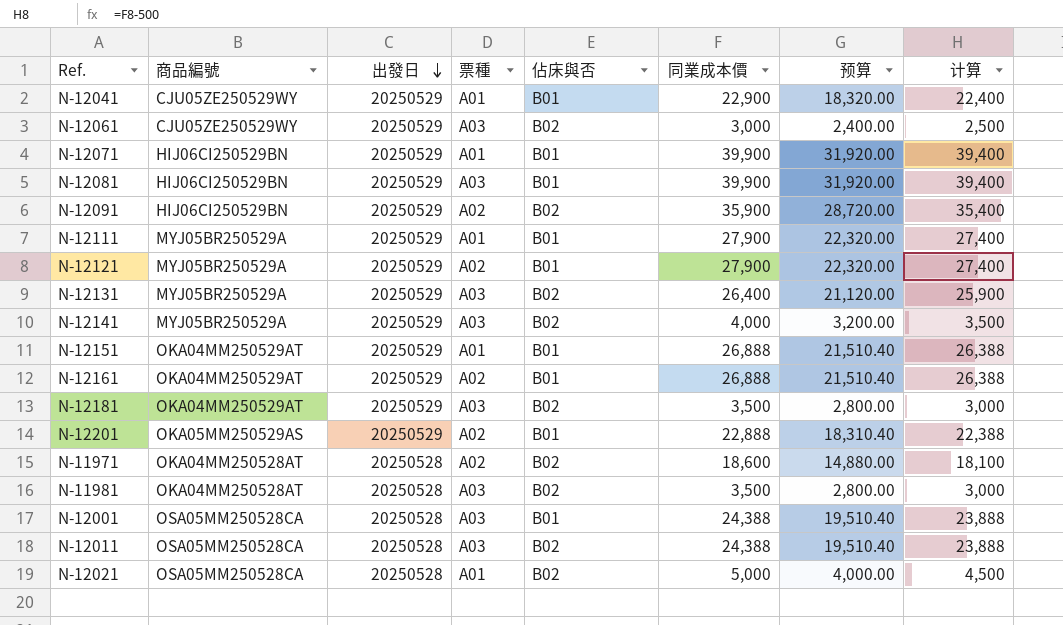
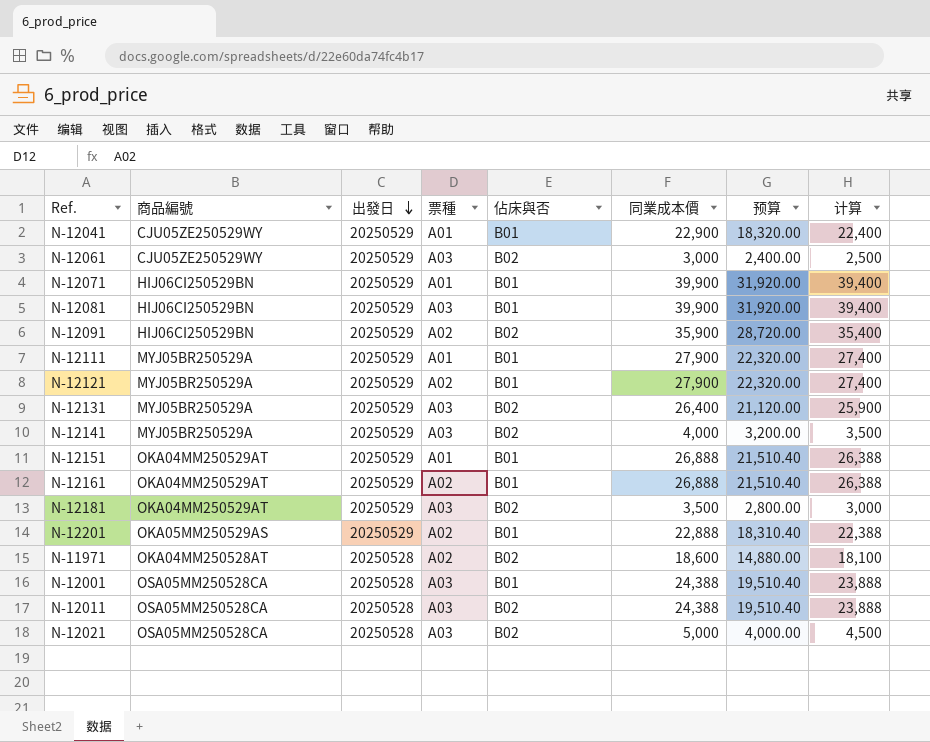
row N-11981: OKA04MM250528AT | 20250528 | A03 | B02 | 3,500 | 2,800.00 | 3,000 -> none
N-12021 | 票種: A01 -> A03

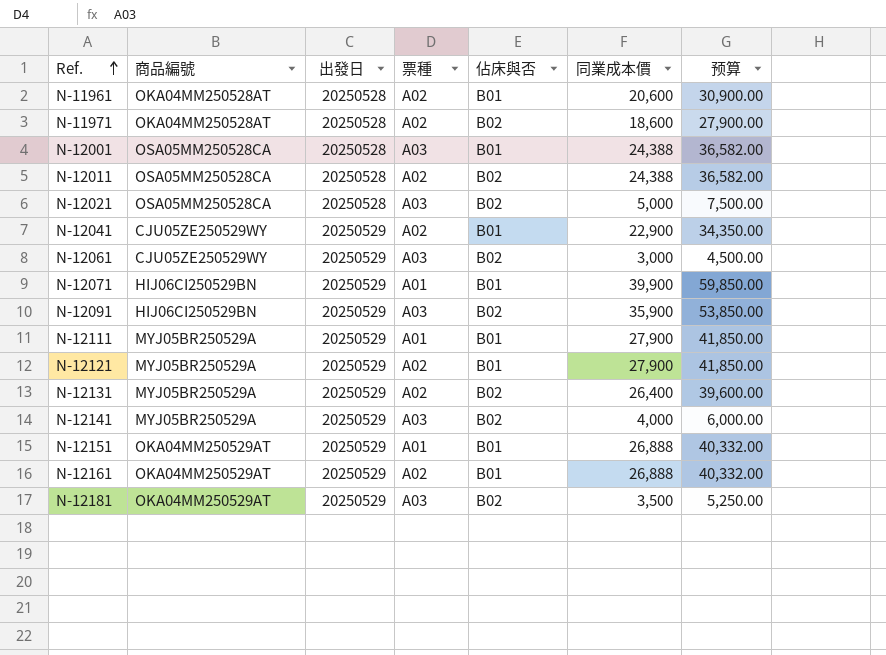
row order: 出發日 descending -> Ref. ascending
column 计算 | formula: [同業成本價] - 500 -> none
column 预算 | formula: [同業成本價] * 0.8 -> [同業成本價] * 1.5
row N-12081: HIJ06CI250529BN | 20250529 | A03 | B01 | 39,900 | 31,920.00 | 39,400 -> none
row N-12201: OKA05MM250529AS | 20250529 | A02 | B01 | 22,888 | 18,310.40 | 22,388 -> none
row N-11961: none -> OKA04MM250528AT | 20250528 | A02 | B01 | 20,600 | 30,900.00
N-12011 | 票種: A03 -> A02
N-12041 | 票種: A01 -> A02
N-12091 | 票種: A02 -> A03
N-12131 | 票種: A03 -> A02

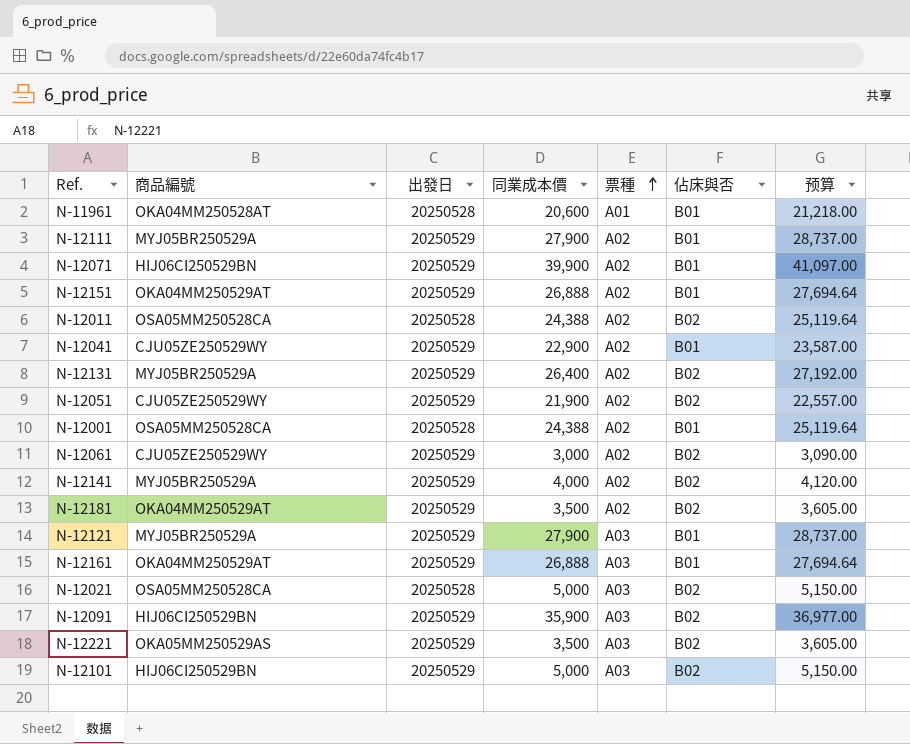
row order: Ref. ascending -> 票種 ascending
column 同業成本價 | position: 6 -> 4
column 预算 | formula: [同業成本價] * 1.5 -> [同業成本價] * 1.03
row N-11971: OKA04MM250528AT | 20250528 | A02 | B02 | 18,600 | 27,900.00 -> none
N-11961 | 票種: A02 -> A01
N-12111 | 票種: A01 -> A02
N-12071 | 票種: A01 -> A02
N-12151 | 票種: A01 -> A02
row N-12051: none -> CJU05ZE250529WY | 20250529 | 21,900 | A02 | B02 | 22,557.00
N-12001 | 票種: A03 -> A02
N-12061 | 票種: A03 -> A02
N-12141 | 票種: A03 -> A02
N-12181 | 票種: A03 -> A02
N-12121 | 票種: A02 -> A03
N-12161 | 票種: A02 -> A03
row N-12221: none -> OKA05MM250529AS | 20250529 | 3,500 | A03 | B02 | 3,605.00
row N-12101: none -> HIJ06CI250529BN | 20250529 | 5,000 | A03 | B02 | 5,150.00

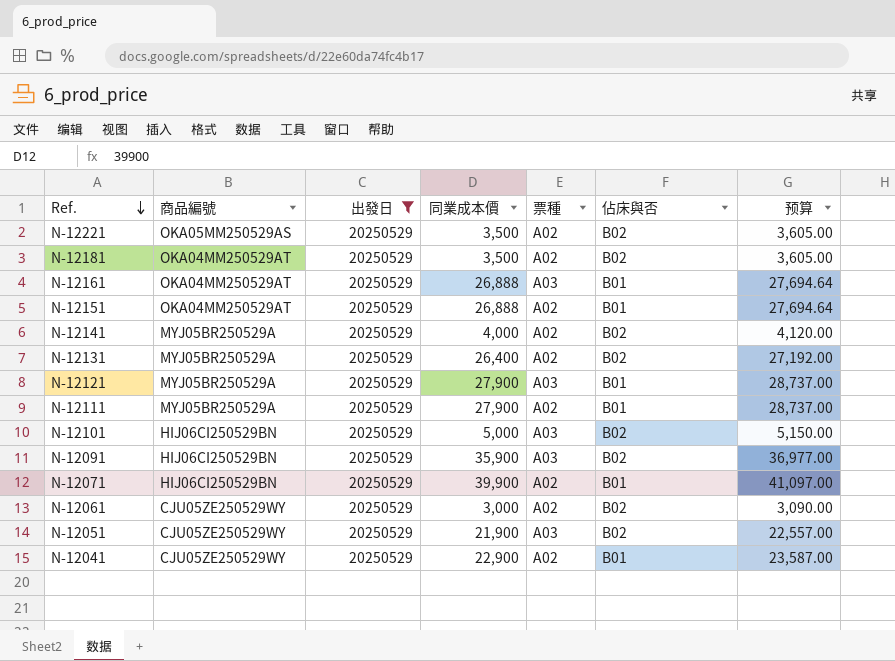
filter: none -> 出發日 = 20250529
row order: 票種 ascending -> Ref. descending
N-12221 | 票種: A03 -> A02
N-12051 | 票種: A02 -> A03

